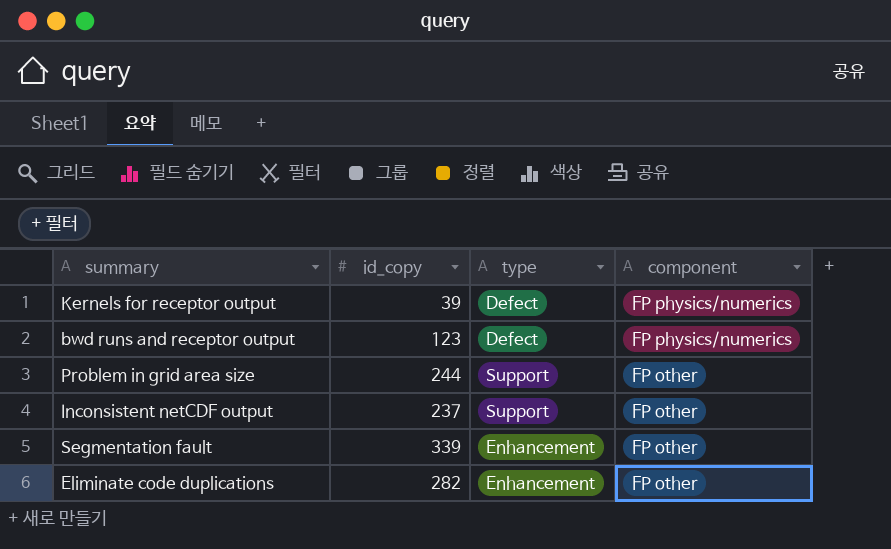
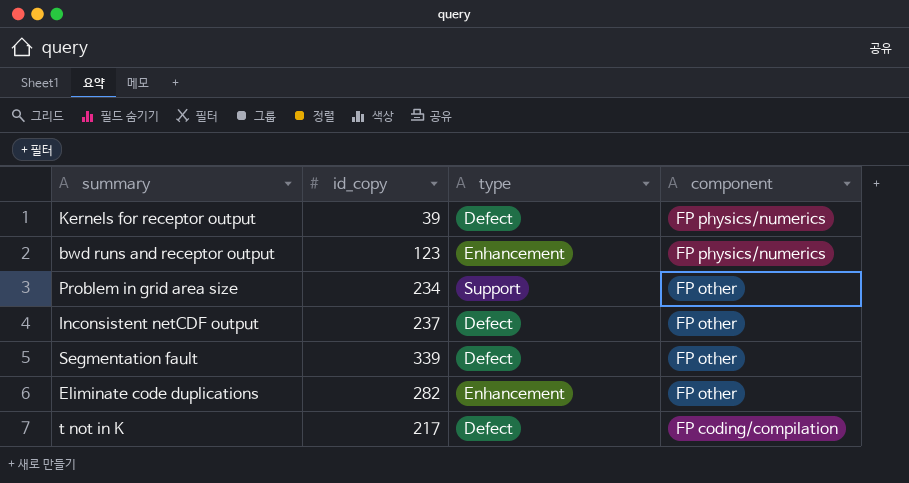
bwd runs and receptor output | type: Defect -> Enhancement
Problem in grid area size | id_copy: 244 -> 234
Inconsistent netCDF output | type: Support -> Defect
Segmentation fault | type: Enhancement -> Defect
row t not in K: none -> 217 | Defect | FP coding/compilation

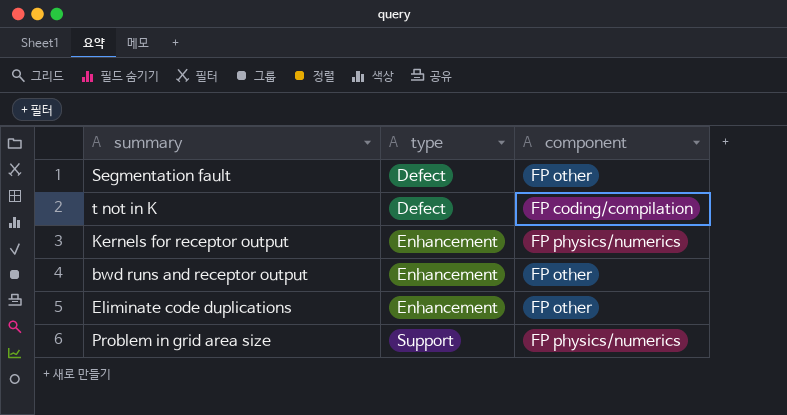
row order: component descending -> type ascending
column id_copy | position: 2 -> none
row Inconsistent netCDF output: 237 | Defect | FP other -> none
Kernels for receptor output | type: Defect -> Enhancement
bwd runs and receptor output | component: FP physics/numerics -> FP other
Problem in grid area size | component: FP other -> FP physics/numerics

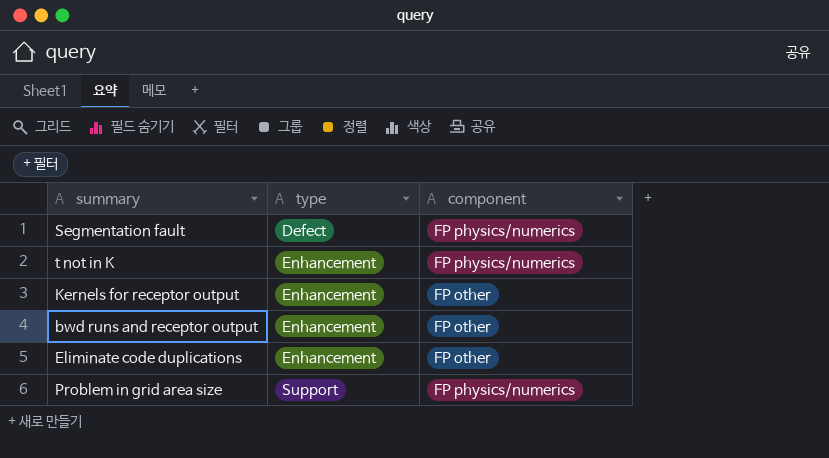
Segmentation fault | component: FP other -> FP physics/numerics
t not in K | type: Defect -> Enhancement
t not in K | component: FP coding/compilation -> FP physics/numerics
Kernels for receptor output | component: FP physics/numerics -> FP other

